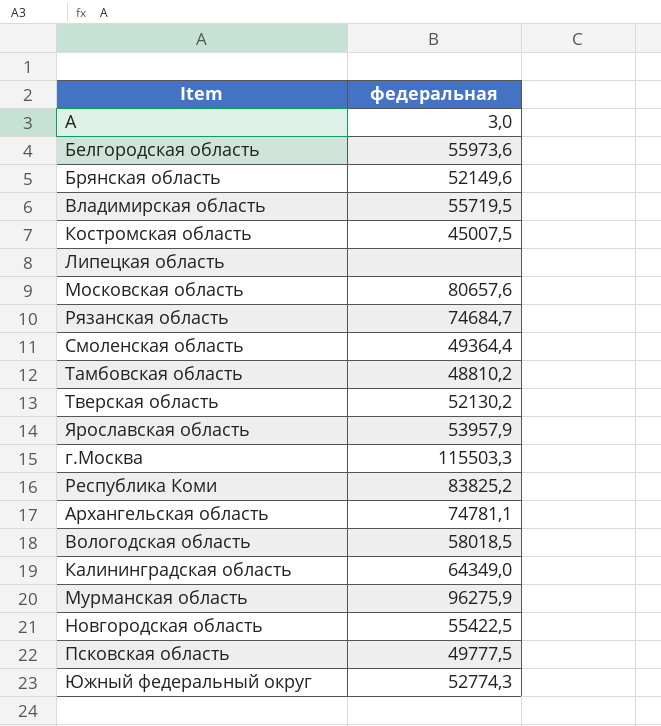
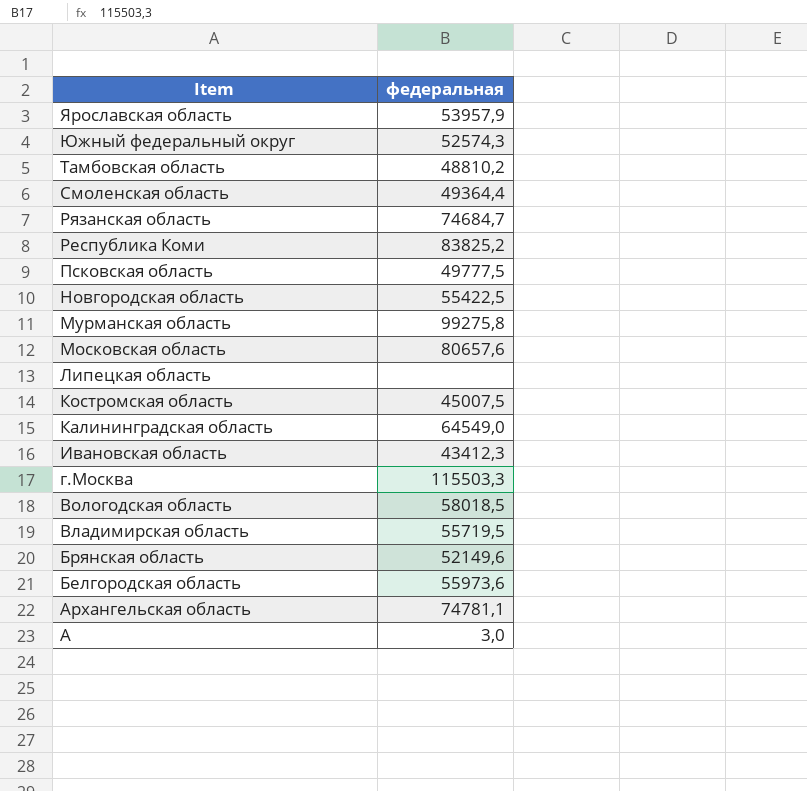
row order: none -> Item descending
row Тверская область: 52130,2 -> none
Южный федеральный округ | федеральная: 52774,3 -> 52574,3
Мурманская область | федеральная: 96275,9 -> 99275,8
Калининградская область | федеральная: 64349,0 -> 64549,0
row Ивановская область: none -> 43412,3

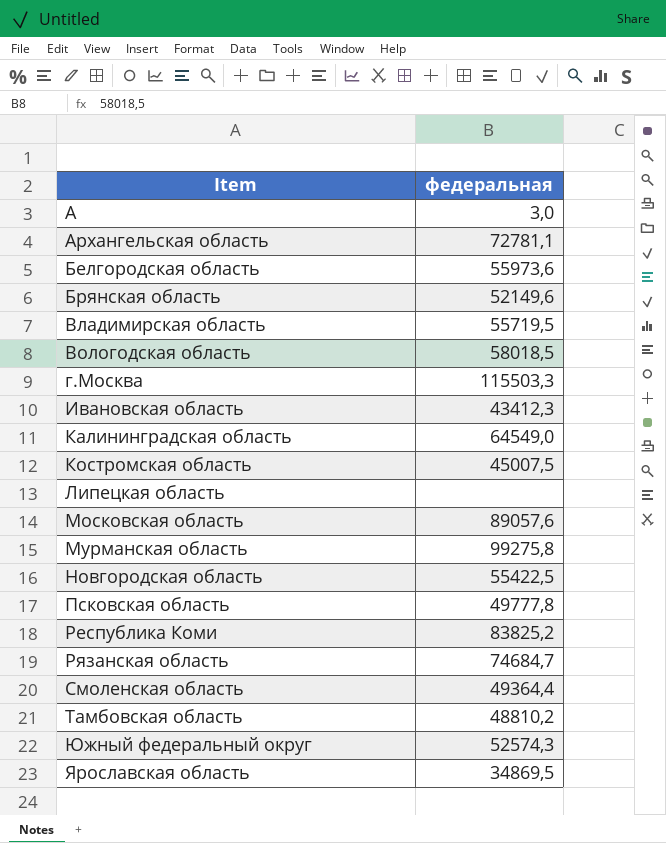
row order: Item descending -> Item ascending
Архангельская область | федеральная: 74781,1 -> 72781,1
Московская область | федеральная: 80657,6 -> 89057,6
Псковская область | федеральная: 49777,5 -> 49777,8
Ярославская область | федеральная: 53957,9 -> 34869,5

